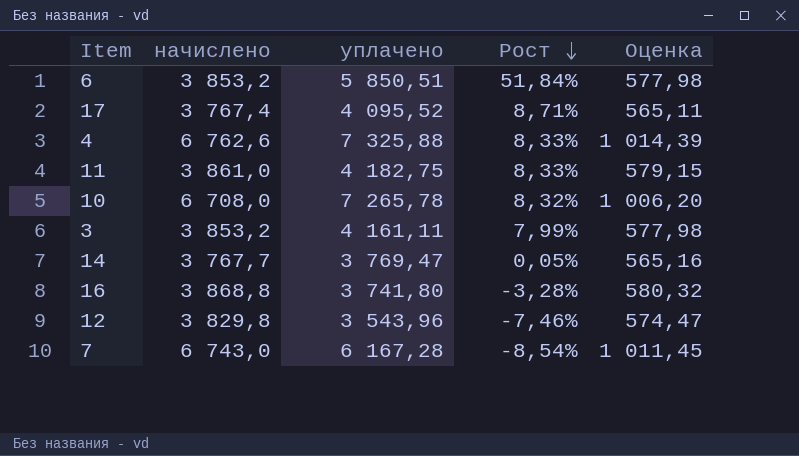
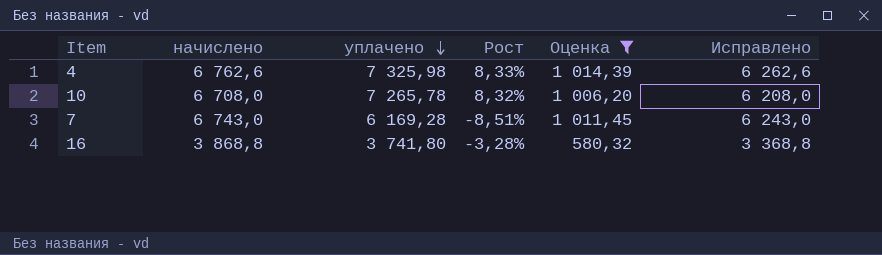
filter: none -> Оценка >= 580,32
row order: Рост descending -> уплачено descending
column Исправлено | formula: none -> [начислено] - 500
4 | уплачено: 7 325,88 -> 7 325,98
7 | уплачено: 6 167,28 -> 6 169,28
7 | Рост: -8,54% -> -8,51%

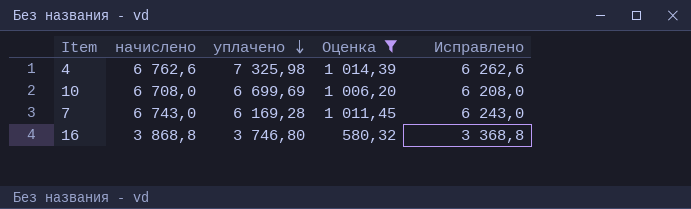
column Рост | formula: ([уплачено] - [начислено]) / [начислено] -> none
10 | уплачено: 7 265,78 -> 6 699,69
16 | уплачено: 3 741,80 -> 3 746,80

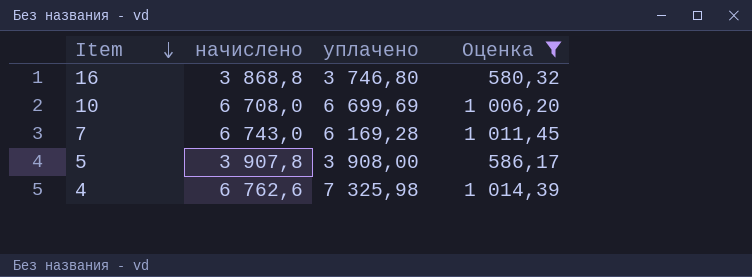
row order: уплачено descending -> Item descending
column Исправлено | formula: [начислено] - 500 -> none
row 5: none -> 3 907,8 | 3 908,00 | 586,17

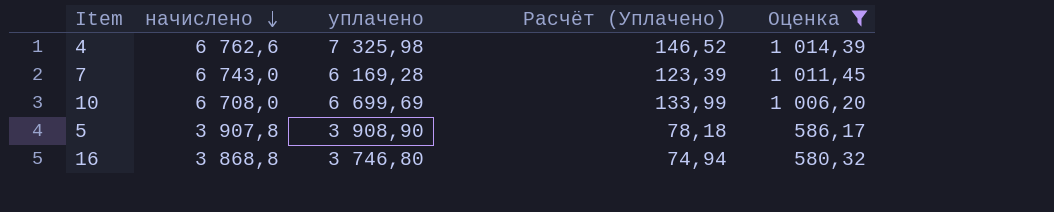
row order: Item descending -> начислено descending
column Расчёт (Уплачено) | formula: none -> [уплачено] * 0,02
5 | уплачено: 3 908,00 -> 3 908,90

